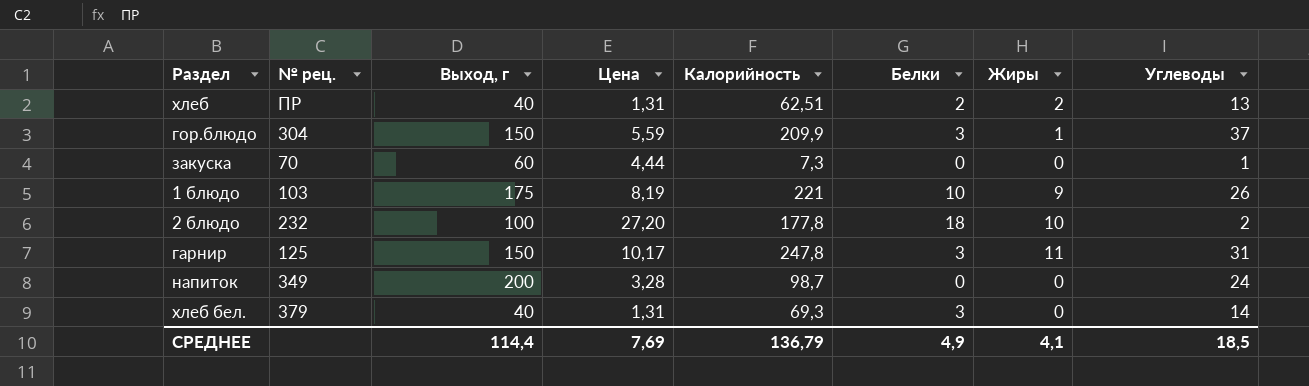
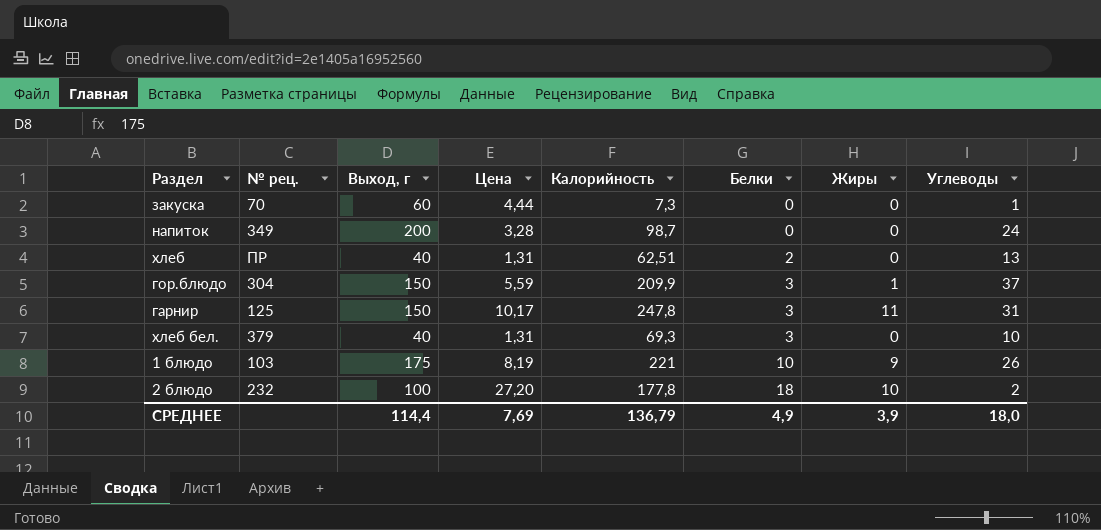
row order: none -> Белки ascending
хлеб | Жиры: 2 -> 0
хлеб бел. | Углеводы: 14 -> 10
СРЕДНЕЕ | Жиры: 4,1 -> 3,9
СРЕДНЕЕ | Углеводы: 18,5 -> 18,0

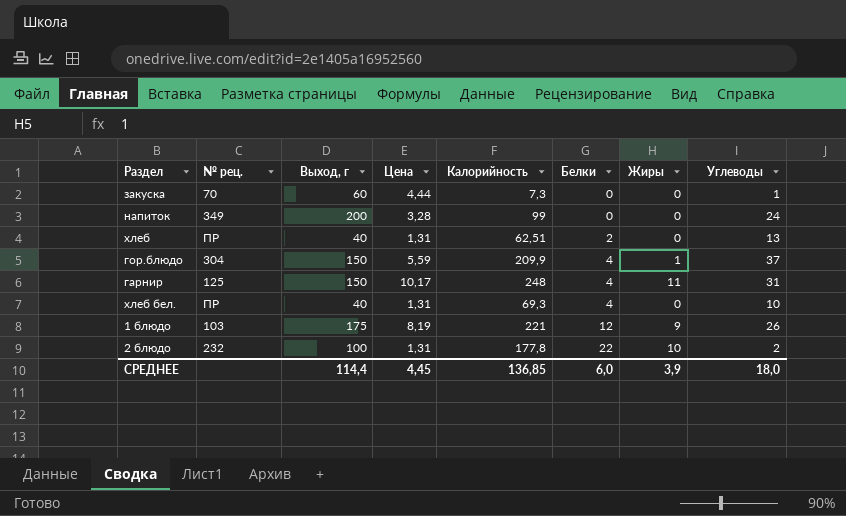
напиток | Калорийность: 98,7 -> 99
гор.блюдо | Белки: 3 -> 4
гарнир | Калорийность: 247,8 -> 248
гарнир | Белки: 3 -> 4
хлеб бел. | № рец.: 379 -> ПР
хлеб бел. | Белки: 3 -> 4
1 блюдо | Белки: 10 -> 12
2 блюдо | Цена: 27,20 -> 1,31
2 блюдо | Белки: 18 -> 22
СРЕДНЕЕ | Цена: 7,69 -> 4,45
СРЕДНЕЕ | Калорийность: 136,79 -> 136,85
СРЕДНЕЕ | Белки: 4,9 -> 6,0

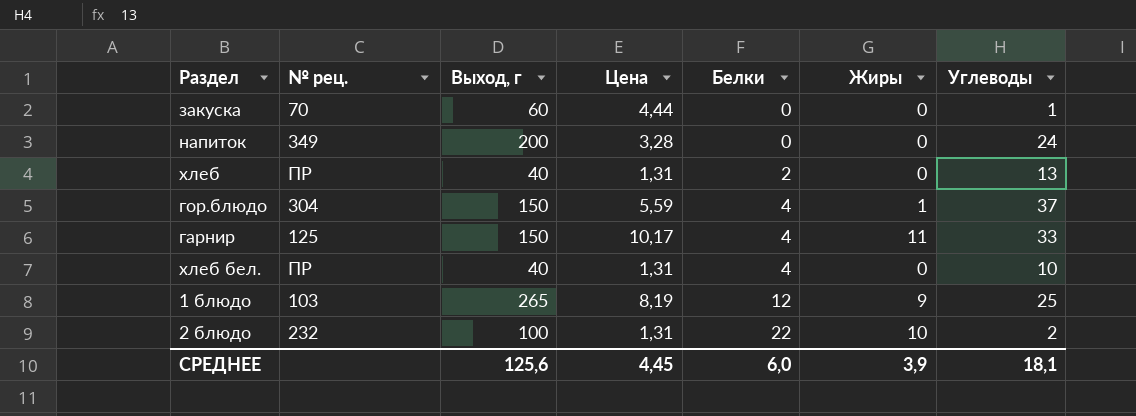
column Калорийность | position: 5 -> none
гарнир | Углеводы: 31 -> 33
1 блюдо | Выход, г: 175 -> 265
1 блюдо | Углеводы: 26 -> 25
СРЕДНЕЕ | Выход, г: 114,4 -> 125,6
СРЕДНЕЕ | Углеводы: 18,0 -> 18,1

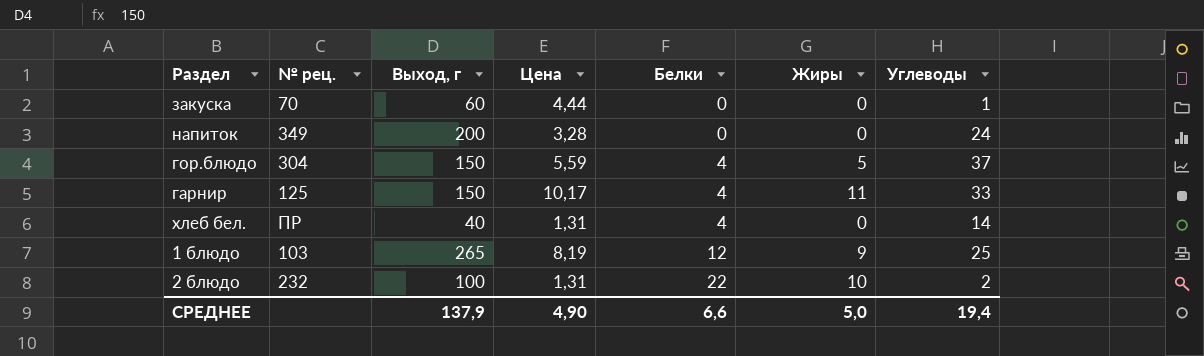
row хлеб: ПР | 40 | 1,31 | 2 | 0 | 13 -> none
гор.блюдо | Жиры: 1 -> 5
хлеб бел. | Углеводы: 10 -> 14
СРЕДНЕЕ | Выход, г: 125,6 -> 137,9
СРЕДНЕЕ | Цена: 4,45 -> 4,90
СРЕДНЕЕ | Белки: 6,0 -> 6,6
СРЕДНЕЕ | Жиры: 3,9 -> 5,0
СРЕДНЕЕ | Углеводы: 18,1 -> 19,4

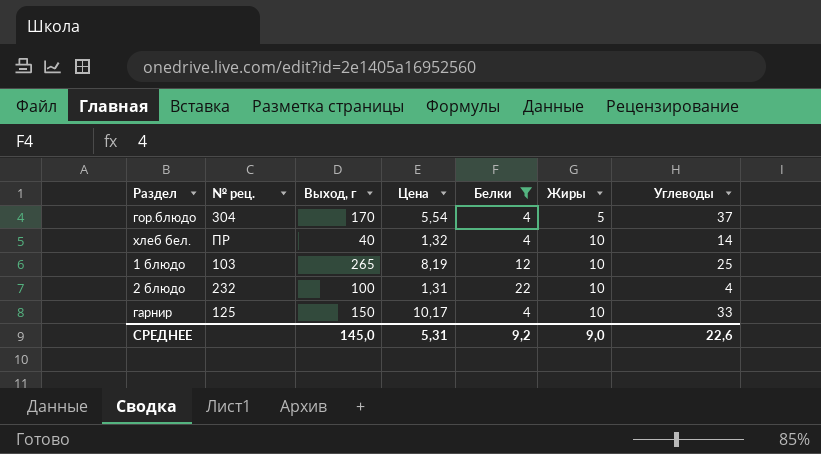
filter: none -> Белки != 0
row order: Белки ascending -> Жиры ascending
гор.блюдо | Выход, г: 150 -> 170
гор.блюдо | Цена: 5,59 -> 5,54
хлеб бел. | Цена: 1,31 -> 1,32
хлеб бел. | Жиры: 0 -> 10
1 блюдо | Жиры: 9 -> 10
2 блюдо | Углеводы: 2 -> 4
гарнир | Жиры: 11 -> 10
СРЕДНЕЕ | Выход, г: 137,9 -> 145,0
СРЕДНЕЕ | Цена: 4,90 -> 5,31
СРЕДНЕЕ | Белки: 6,6 -> 9,2
СРЕДНЕЕ | Жиры: 5,0 -> 9,0
СРЕДНЕЕ | Углеводы: 19,4 -> 22,6

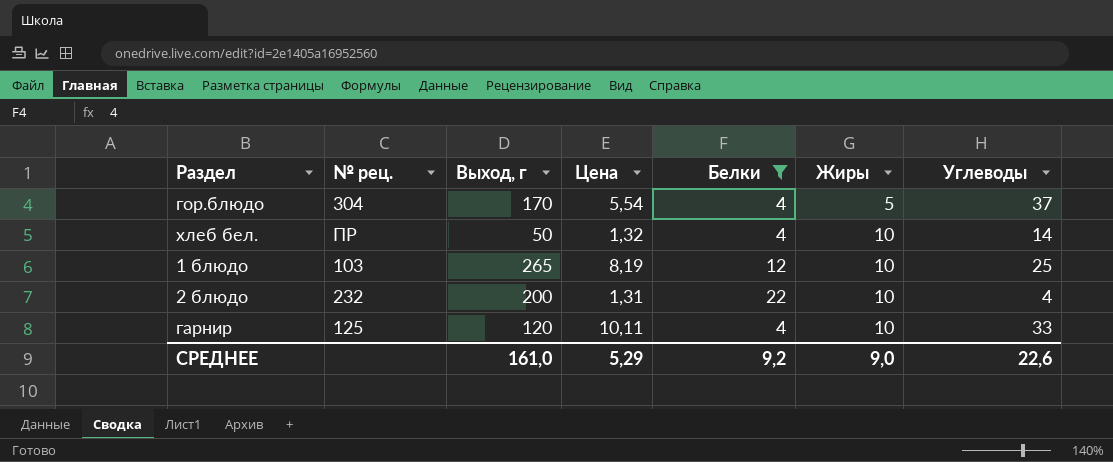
хлеб бел. | Выход, г: 40 -> 50
2 блюдо | Выход, г: 100 -> 200
гарнир | Выход, г: 150 -> 120
гарнир | Цена: 10,17 -> 10,11
СРЕДНЕЕ | Выход, г: 145,0 -> 161,0
СРЕДНЕЕ | Цена: 5,31 -> 5,29

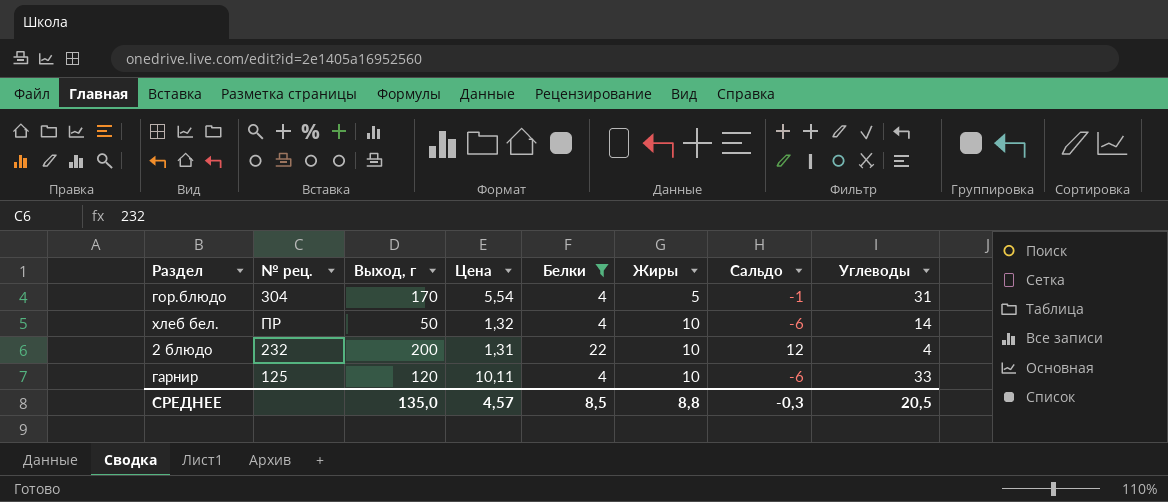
column Сальдо | formula: none -> [Белки] - [Жиры]
row 1 блюдо: 103 | 265 | 8,19 | 12 | 10 | 25 -> none
гор.блюдо | Углеводы: 37 -> 31
СРЕДНЕЕ | Выход, г: 161,0 -> 135,0
СРЕДНЕЕ | Цена: 5,29 -> 4,57
СРЕДНЕЕ | Белки: 9,2 -> 8,5
СРЕДНЕЕ | Жиры: 9,0 -> 8,8
СРЕДНЕЕ | Углеводы: 22,6 -> 20,5

